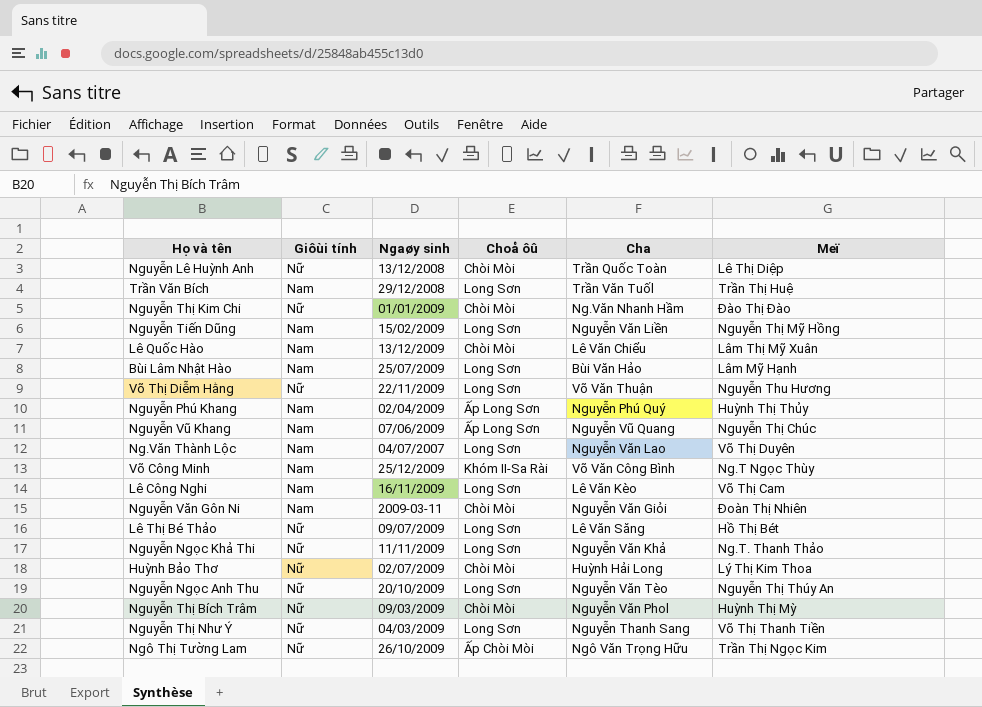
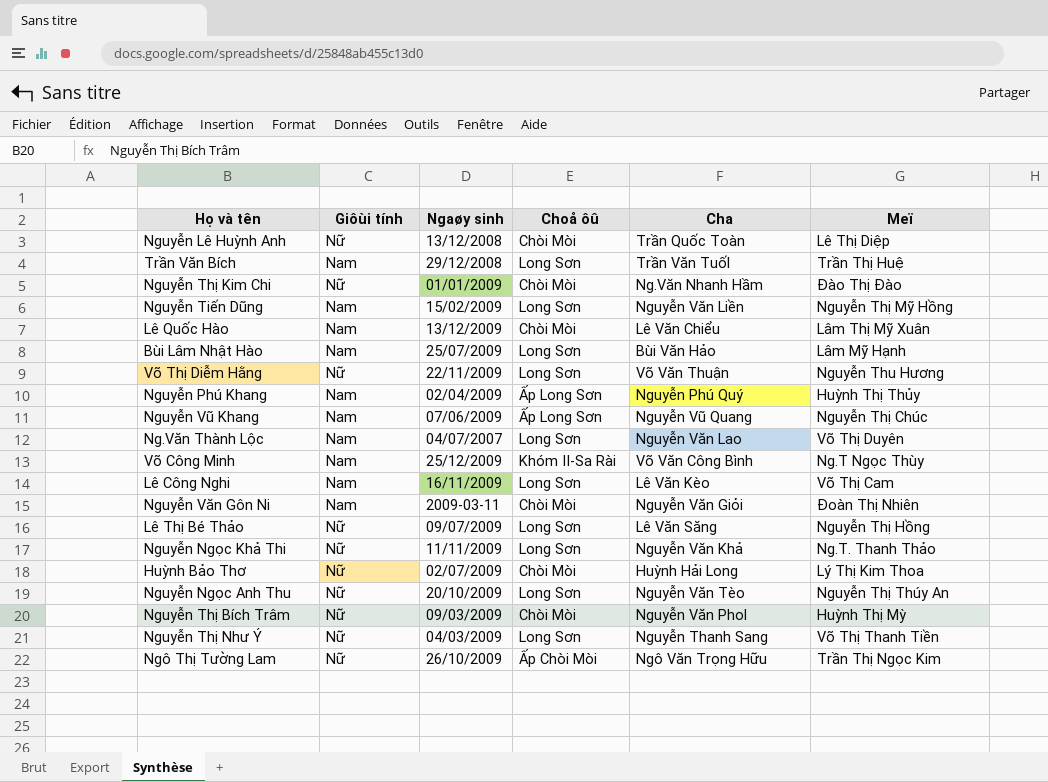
Lê Thị Bé Thảo | Meï: Hồ Thị Bét -> Nguyễn Thị Hồng

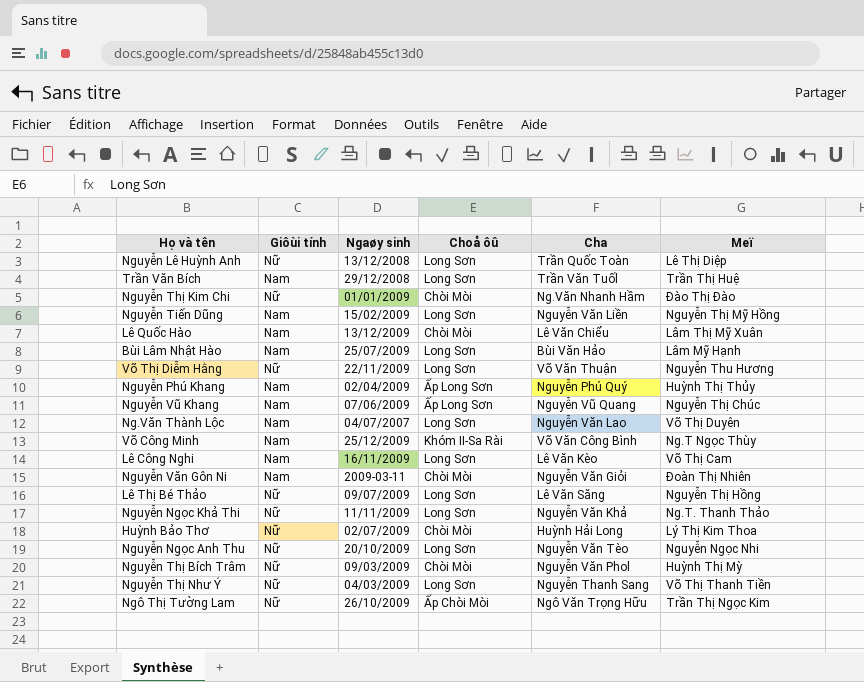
Nguyễn Lê Huỳnh Anh | Choå ôû: Chòi Mòi -> Long Sơn
Nguyễn Ngọc Anh Thu | Meï: Nguyễn Thị Thúy An -> Nguyễn Ngọc Nhi

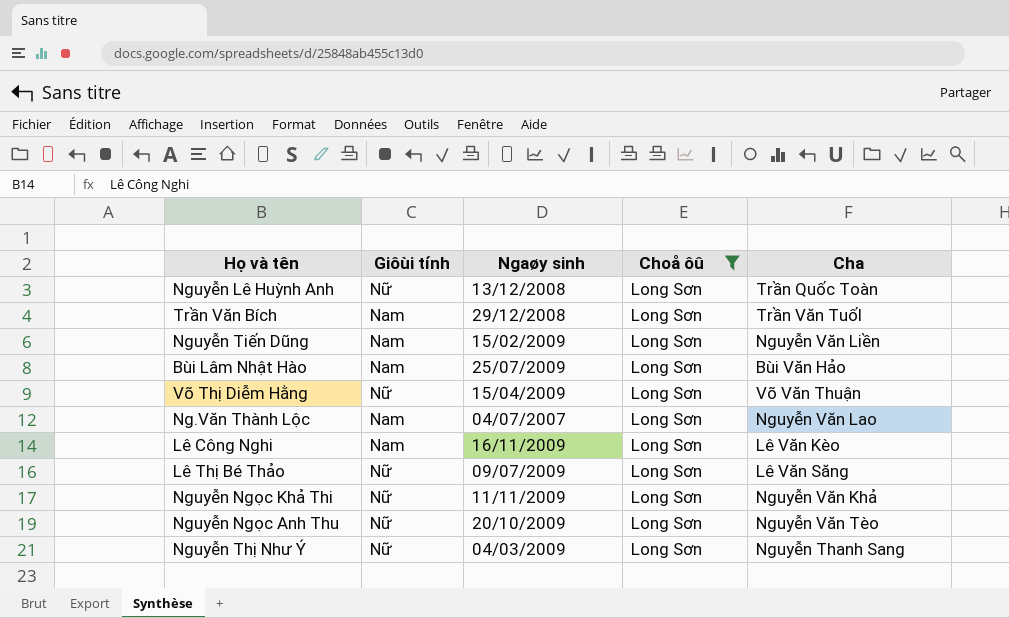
filter: none -> Choå ôû = Long Sơn
column Meï | position: 6 -> none
Võ Thị Diễm Hằng | Ngaøy sinh: 22/11/2009 -> 15/04/2009

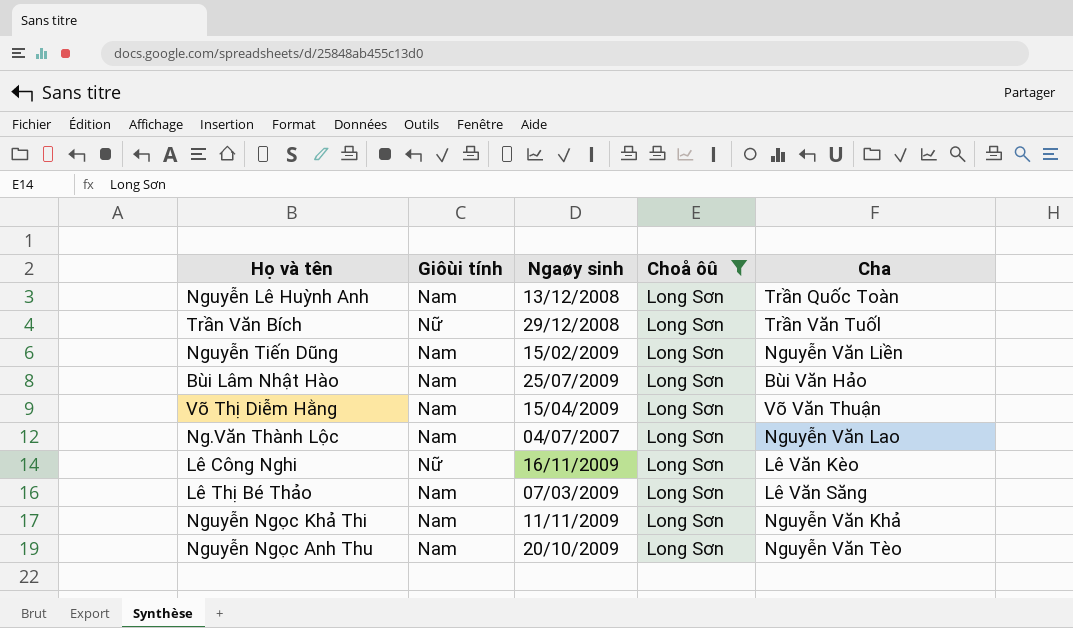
row Nguyễn Thị Như Ý: Nữ | 04/03/2009 | Long Sơn | Nguyễn Thanh Sang -> none
Nguyễn Lê Huỳnh Anh | Giôùi tính: Nữ -> Nam
Trần Văn Bích | Giôùi tính: Nam -> Nữ
Võ Thị Diễm Hằng | Giôùi tính: Nữ -> Nam
Lê Công Nghi | Giôùi tính: Nam -> Nữ
Lê Thị Bé Thảo | Giôùi tính: Nữ -> Nam
Lê Thị Bé Thảo | Ngaøy sinh: 09/07/2009 -> 07/03/2009
Nguyễn Ngọc Khả Thi | Giôùi tính: Nữ -> Nam
Nguyễn Ngọc Anh Thu | Giôùi tính: Nữ -> Nam

